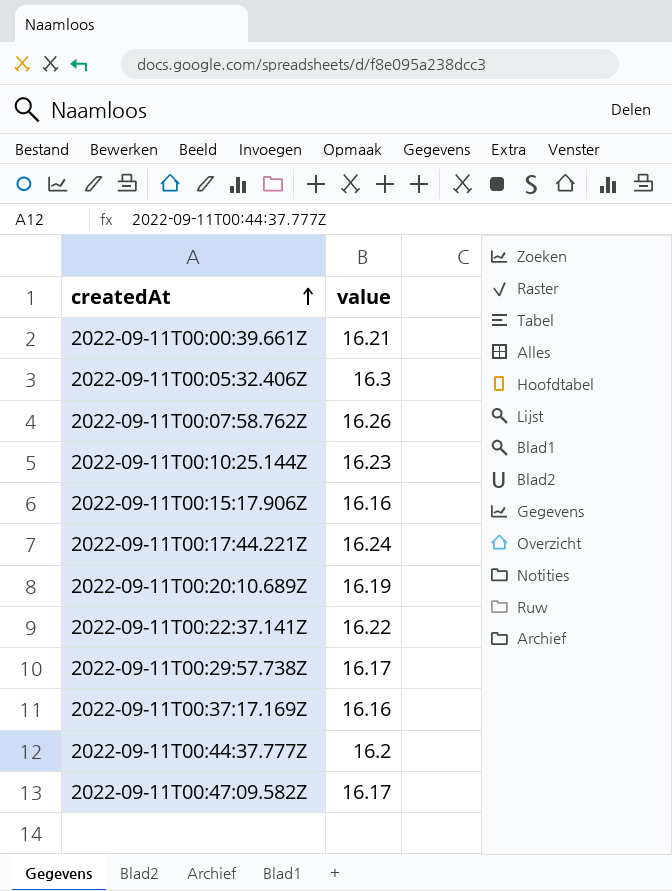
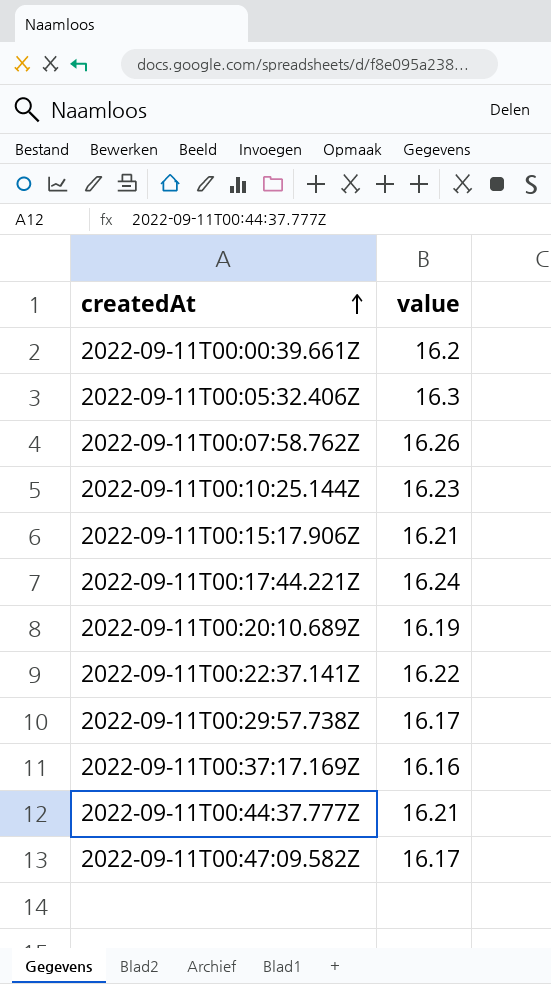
2022-09-11T00:00:39.661Z | value: 16.21 -> 16.2
2022-09-11T00:15:17.906Z | value: 16.16 -> 16.21
2022-09-11T00:44:37.777Z | value: 16.2 -> 16.21

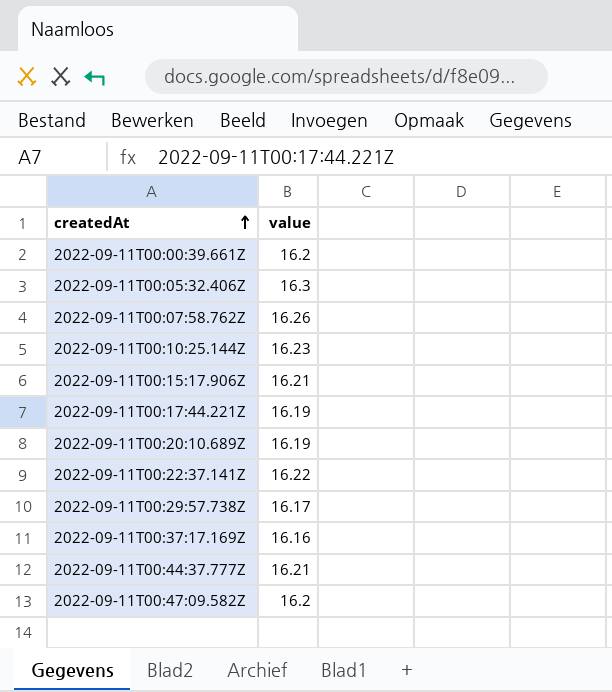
2022-09-11T00:17:44.221Z | value: 16.24 -> 16.19
2022-09-11T00:47:09.582Z | value: 16.17 -> 16.2

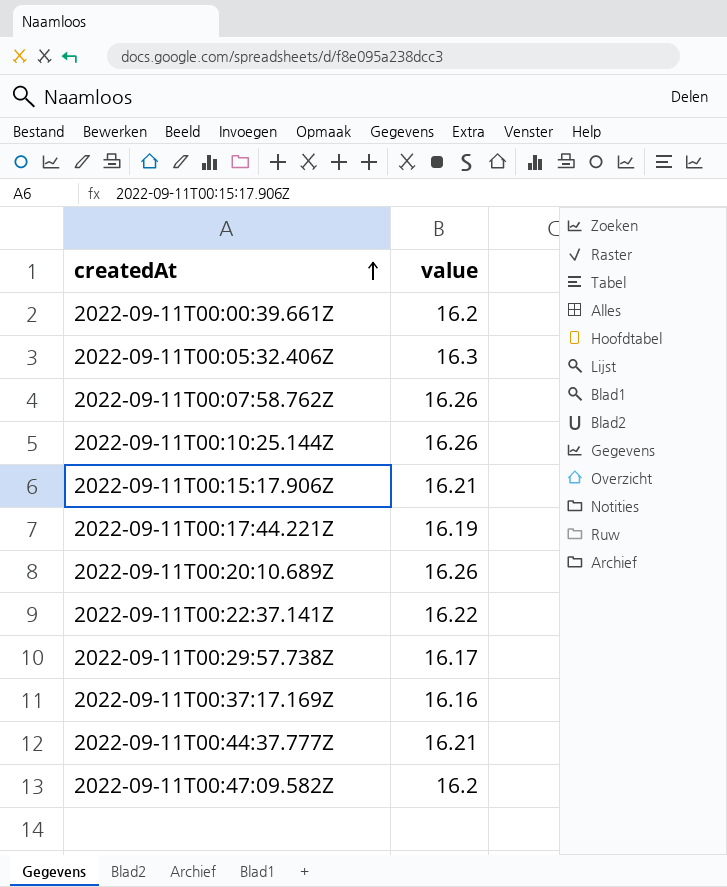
2022-09-11T00:10:25.144Z | value: 16.23 -> 16.26
2022-09-11T00:20:10.689Z | value: 16.19 -> 16.26

